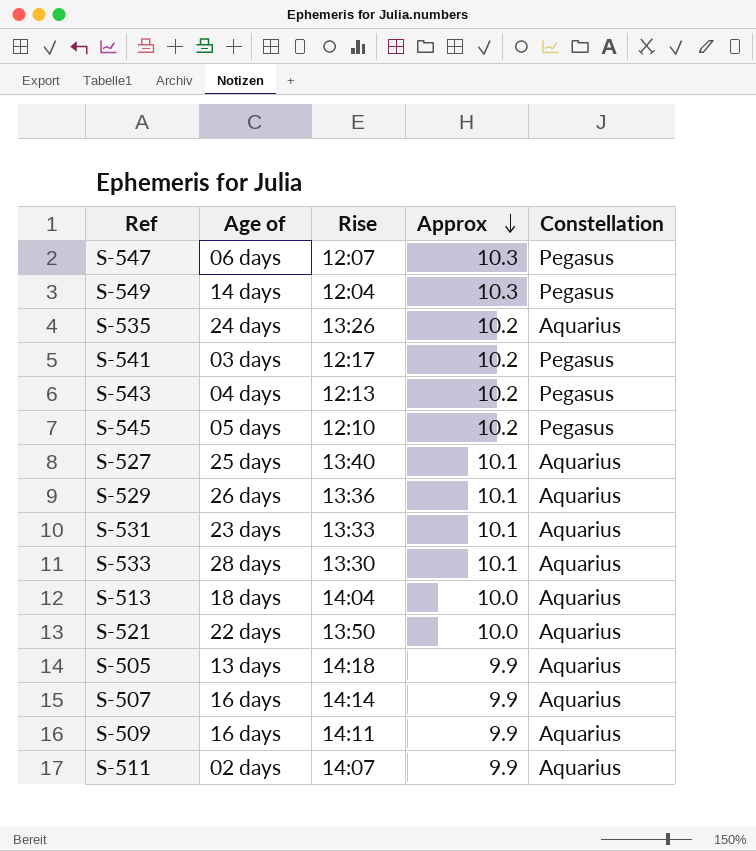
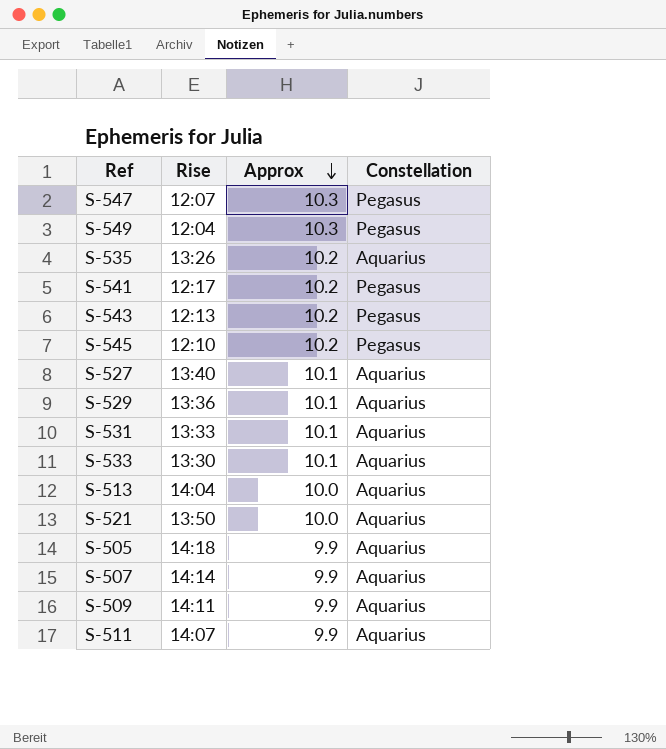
column Age of | position: 2 -> none

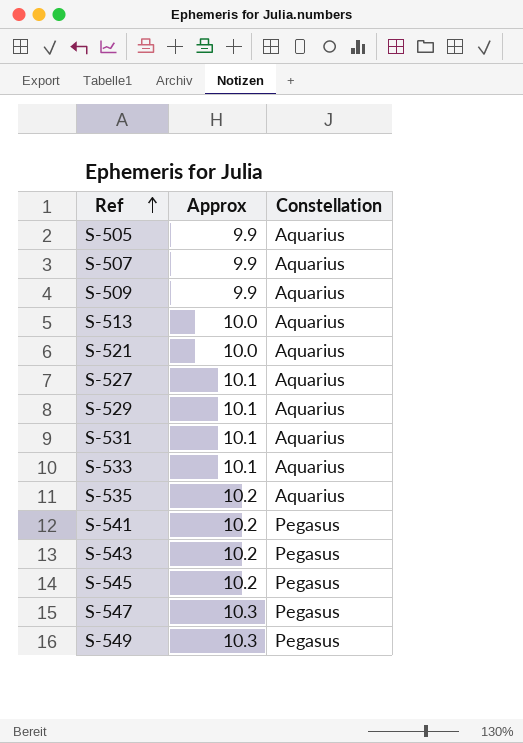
row order: Approx descending -> Ref ascending
column Rise | position: 2 -> none
row S-511: 14:07 | 9.9 | Aquarius -> none

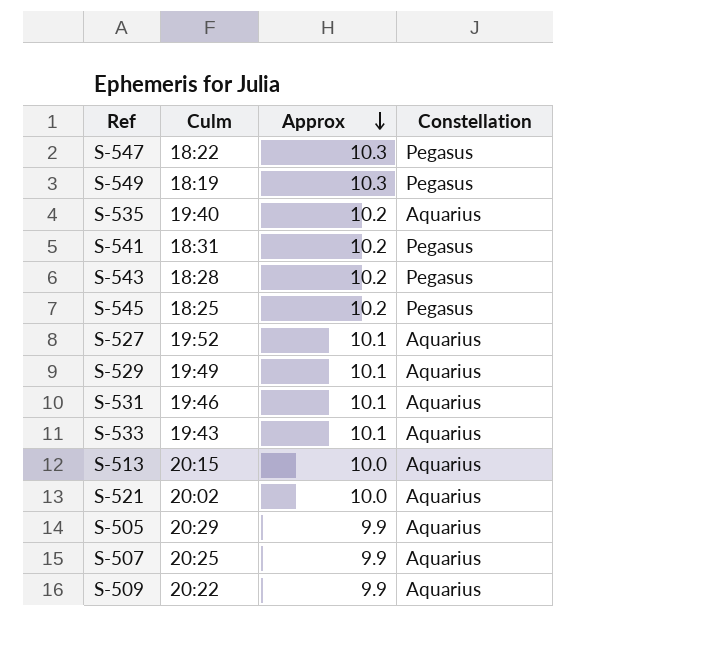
row order: Ref ascending -> Approx descending
column Culm | position: none -> 2

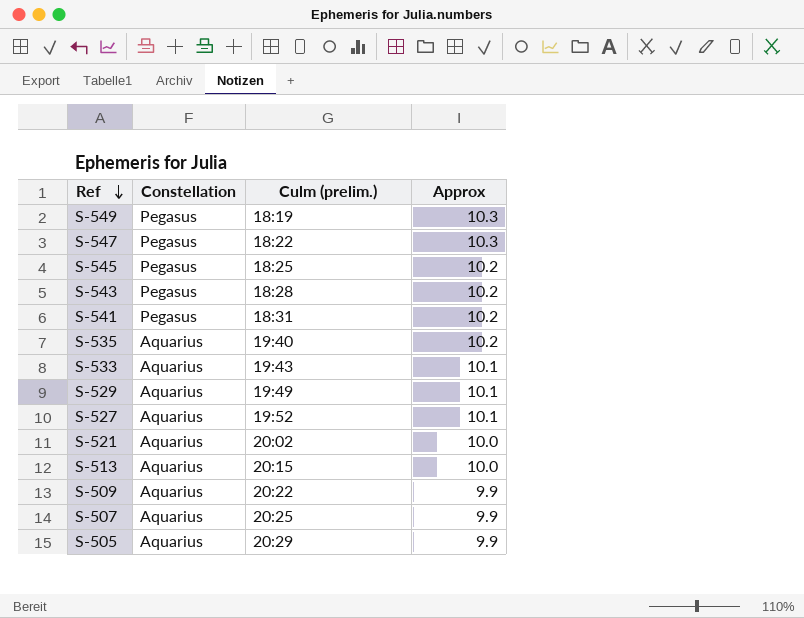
row order: Approx descending -> Ref descending
column Constellation | position: 4 -> 2
column name: Culm -> Culm (prelim.)
row S-531: 19:46 | 10.1 | Aquarius -> none

